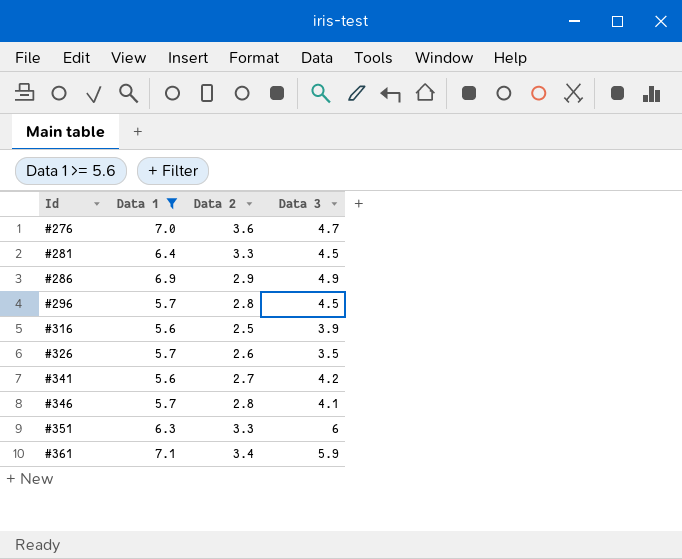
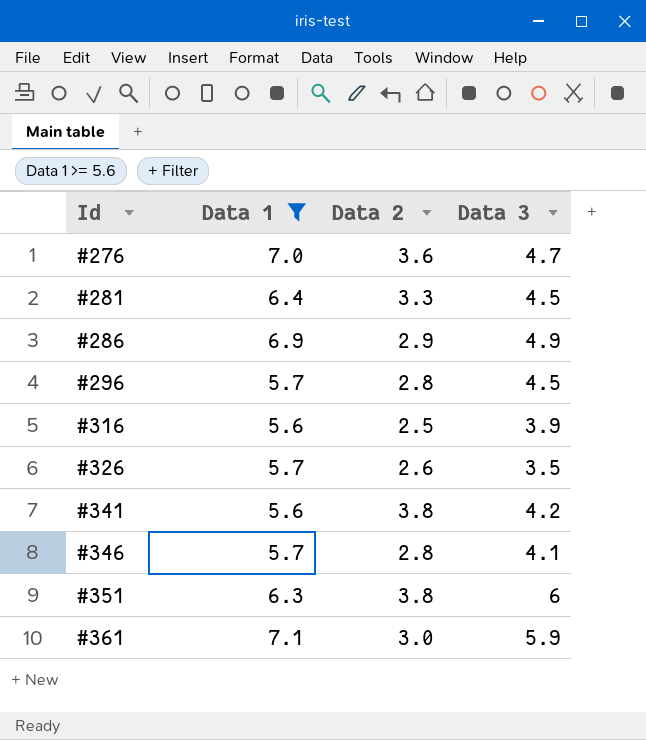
#341 | Data 2: 2.7 -> 3.8
#351 | Data 2: 3.3 -> 3.8
#361 | Data 2: 3.4 -> 3.0

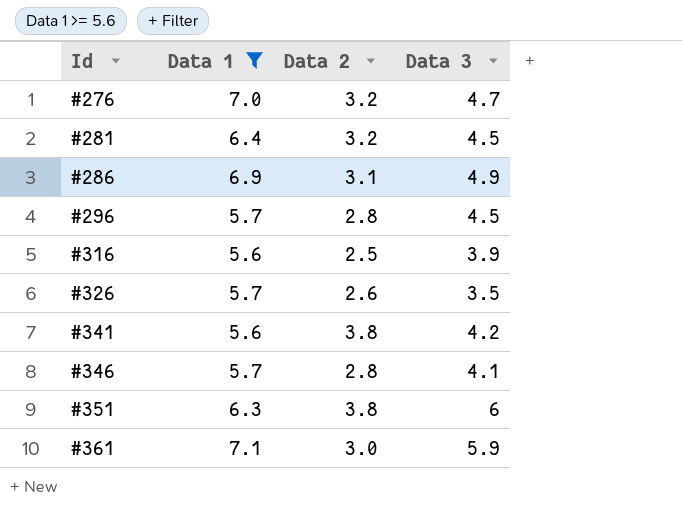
#276 | Data 2: 3.6 -> 3.2
#281 | Data 2: 3.3 -> 3.2
#286 | Data 2: 2.9 -> 3.1

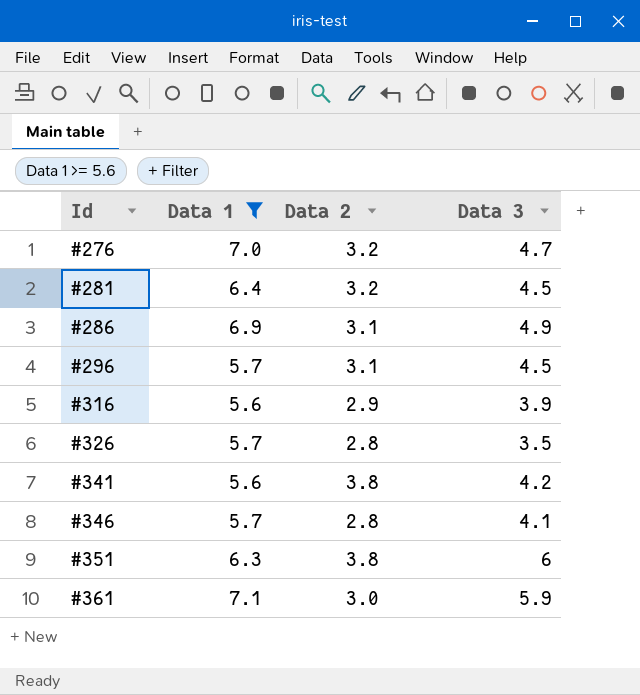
#296 | Data 2: 2.8 -> 3.1
#316 | Data 2: 2.5 -> 2.9
#326 | Data 2: 2.6 -> 2.8

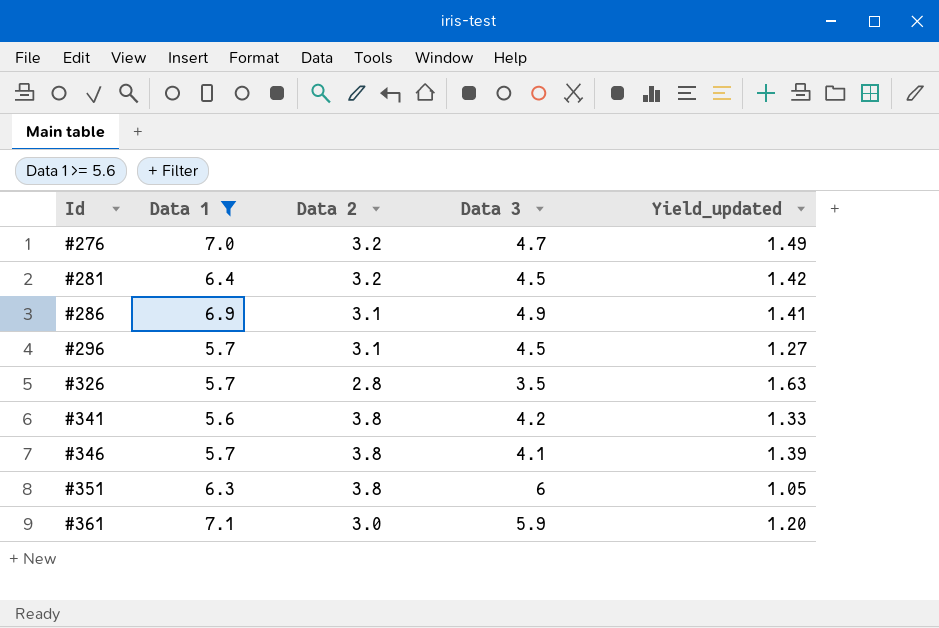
column Yield_updated | formula: none -> [Data 1] / [Data 3]
row #316: 5.6 | 2.9 | 3.9 -> none
#346 | Data 2: 2.8 -> 3.8

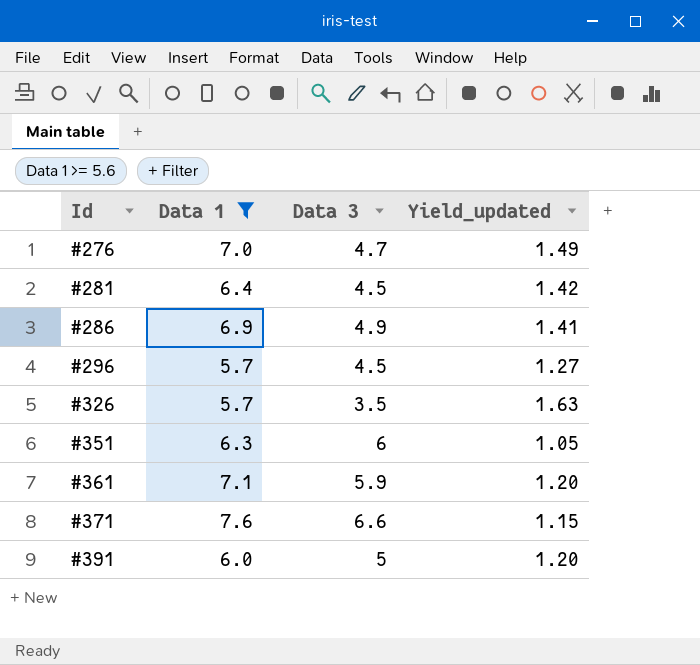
column Data 2 | position: 3 -> none
row #341: 5.6 | 3.8 | 4.2 | 1.33 -> none
row #346: 5.7 | 3.8 | 4.1 | 1.39 -> none
row #371: none -> 7.6 | 6.6 | 1.15
row #391: none -> 6.0 | 5 | 1.20

